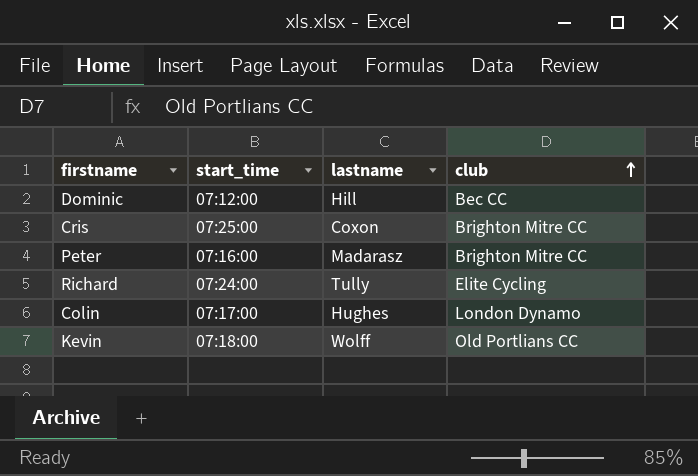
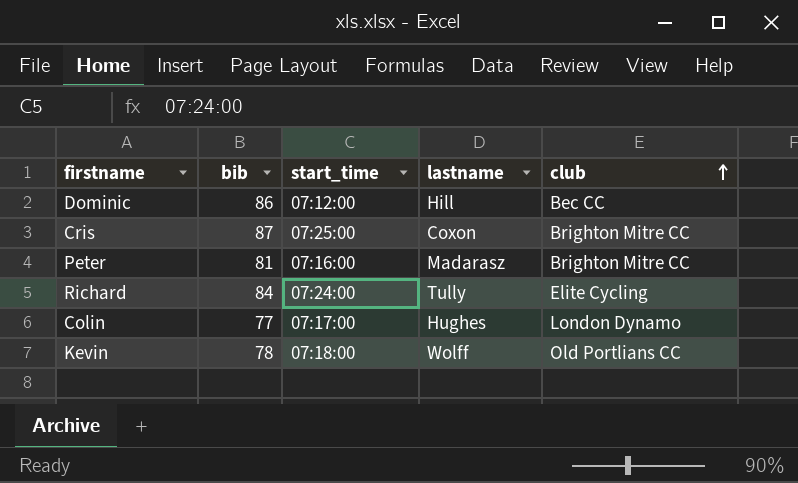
column bib | position: none -> 2

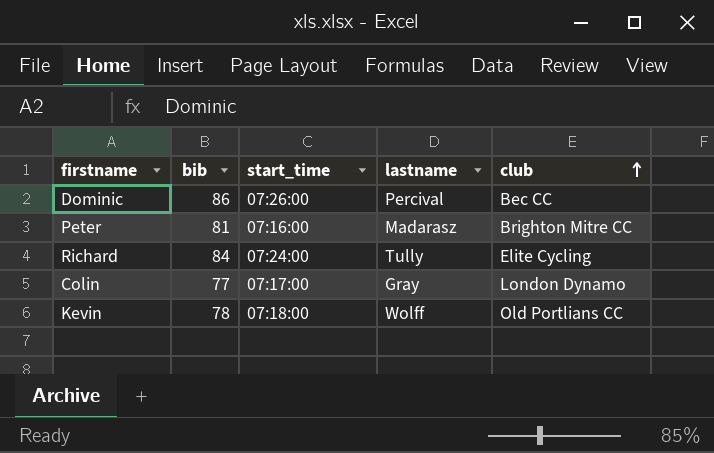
row Cris: 87 | 07:25:00 | Coxon | Brighton Mitre CC -> none
Dominic | start_time: 07:12:00 -> 07:26:00
Dominic | lastname: Hill -> Percival
Colin | lastname: Hughes -> Gray

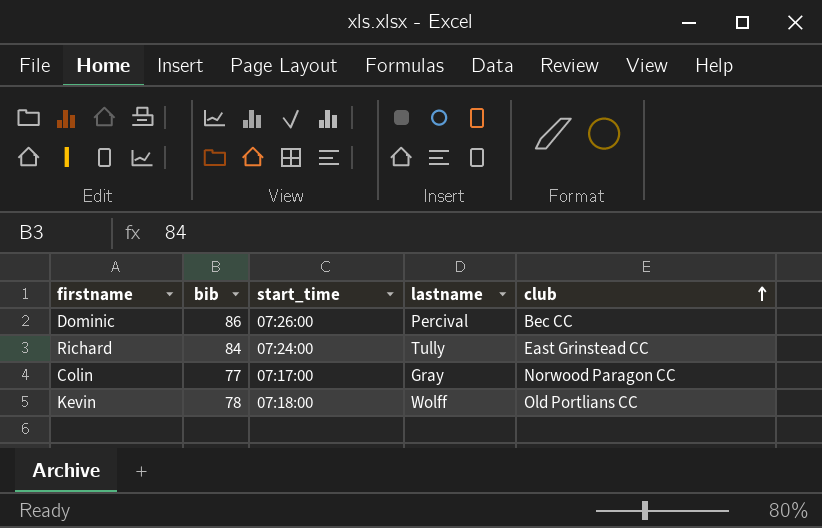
row Peter: 81 | 07:16:00 | Madarasz | Brighton Mitre CC -> none
Richard | club: Elite Cycling -> East Grinstead CC
Colin | club: London Dynamo -> Norwood Paragon CC

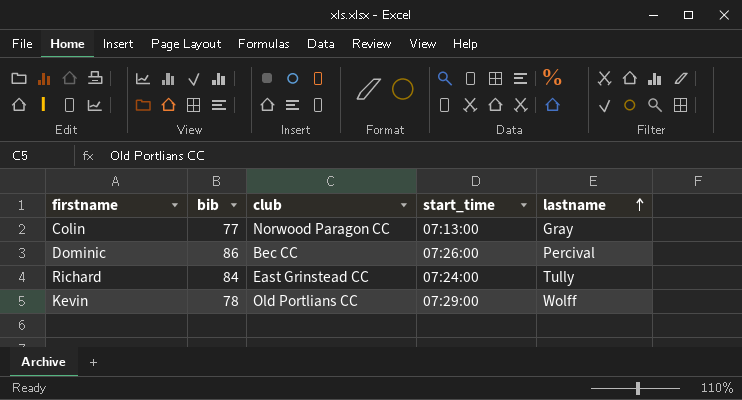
row order: club ascending -> lastname ascending
column club | position: 5 -> 3
Colin | start_time: 07:17:00 -> 07:13:00
Kevin | start_time: 07:18:00 -> 07:29:00

